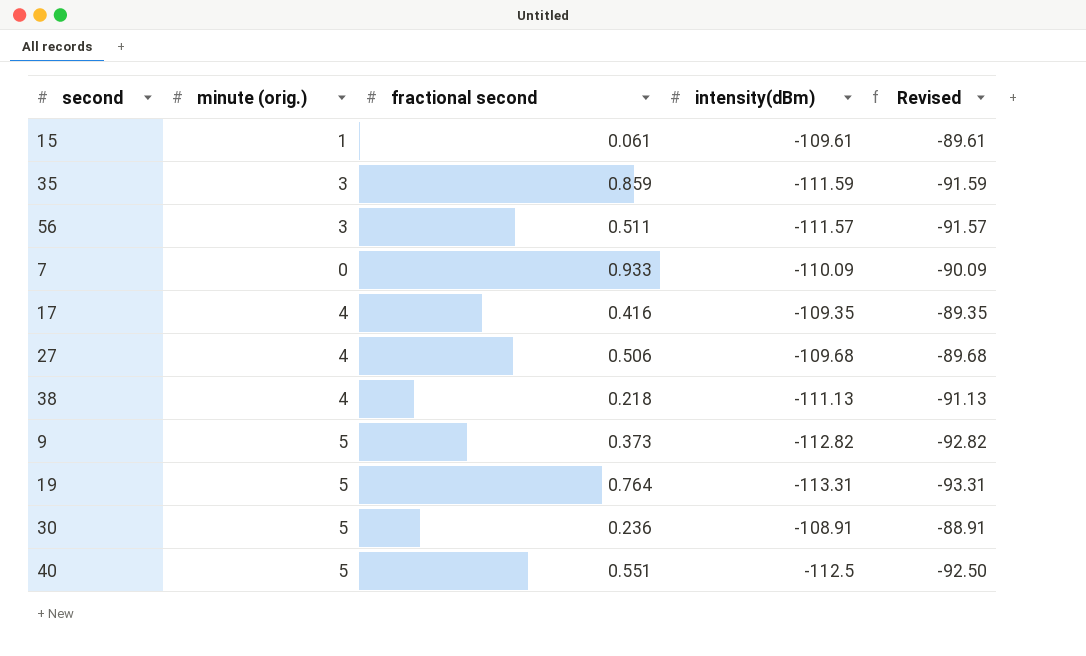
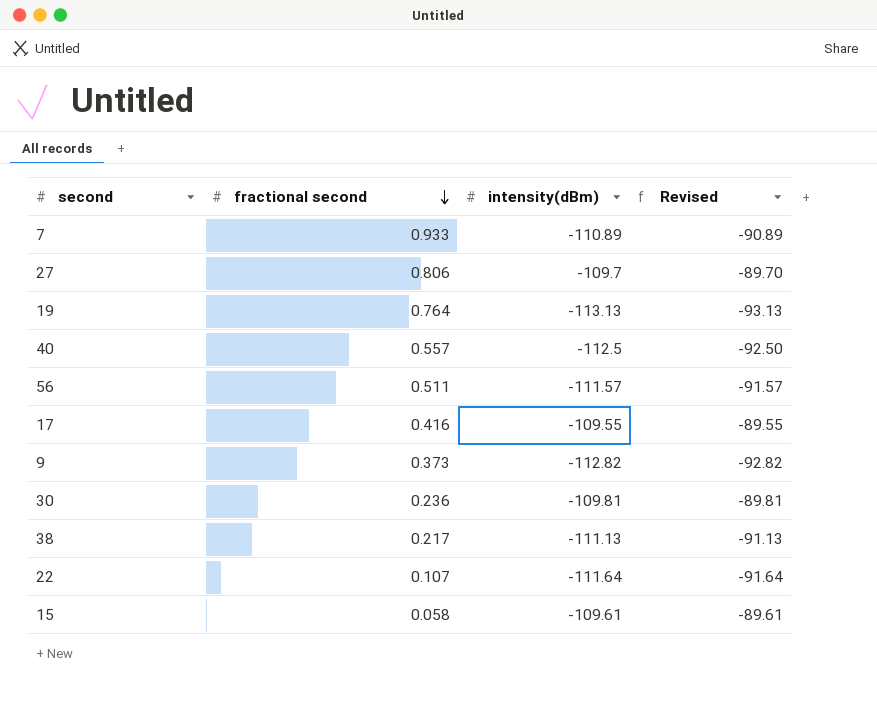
row order: none -> fractional second descending
column minute (orig.) | position: 2 -> none
row 35: 3 | 0.859 | -111.59 | -91.59 -> none
7 | intensity(dBm): -110.09 -> -110.89
7 | Revised: -90.09 -> -90.89
27 | fractional second: 0.506 -> 0.806
27 | intensity(dBm): -109.68 -> -109.7
27 | Revised: -89.68 -> -89.70
19 | intensity(dBm): -113.31 -> -113.13
19 | Revised: -93.31 -> -93.13
40 | fractional second: 0.551 -> 0.557
17 | intensity(dBm): -109.35 -> -109.55
17 | Revised: -89.35 -> -89.55
30 | intensity(dBm): -108.91 -> -109.81
30 | Revised: -88.91 -> -89.81
38 | fractional second: 0.218 -> 0.217
row 22: none -> 0.107 | -111.64 | -91.64
15 | fractional second: 0.061 -> 0.058

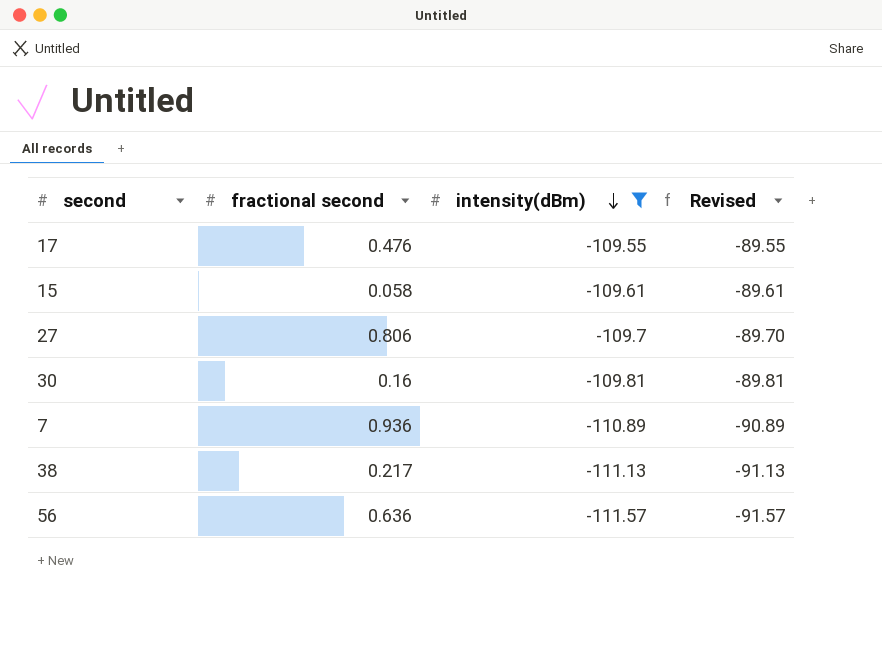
filter: none -> intensity(dBm) >= -111.57
row order: fractional second descending -> intensity(dBm) descending
17 | fractional second: 0.416 -> 0.476
30 | fractional second: 0.236 -> 0.16
7 | fractional second: 0.933 -> 0.936
56 | fractional second: 0.511 -> 0.636

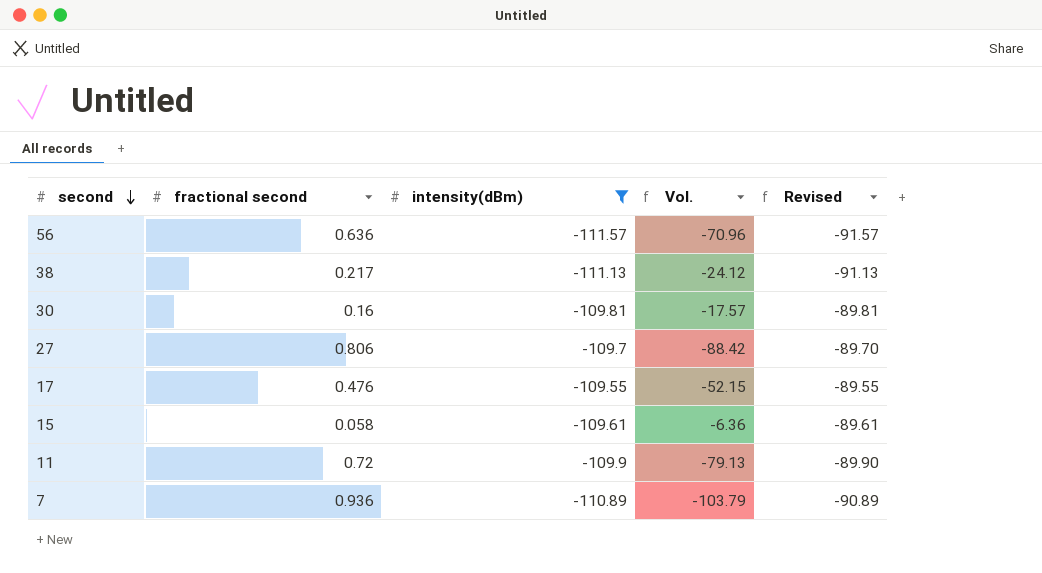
row order: intensity(dBm) descending -> second descending
column Vol. | formula: none -> [fractional second] * [intensity(dBm)]
row 11: none -> 0.72 | -109.9 | -79.13 | -89.90

